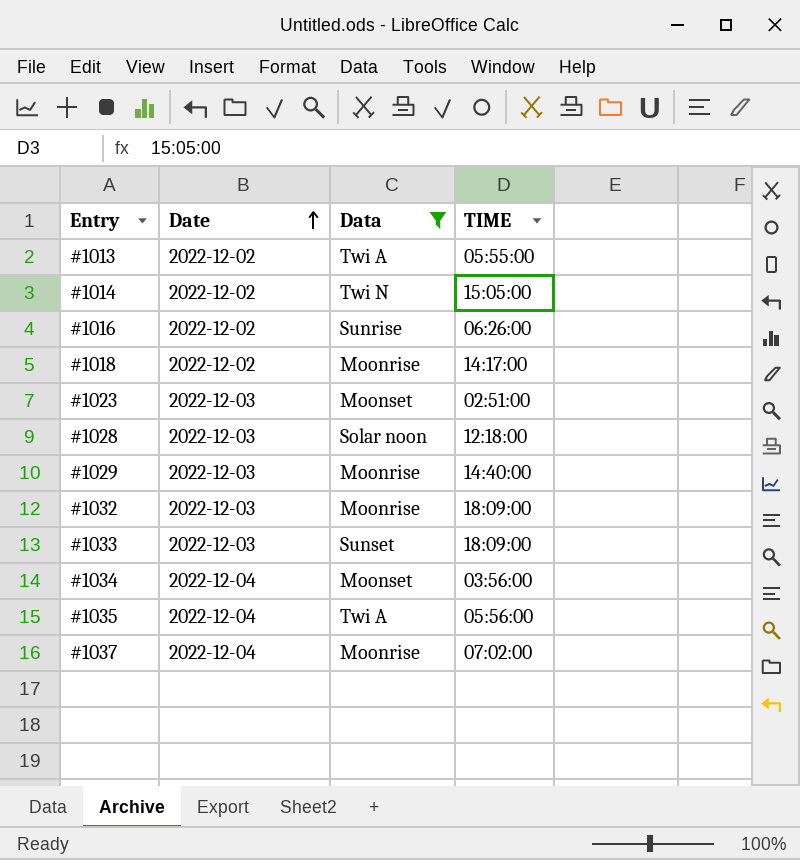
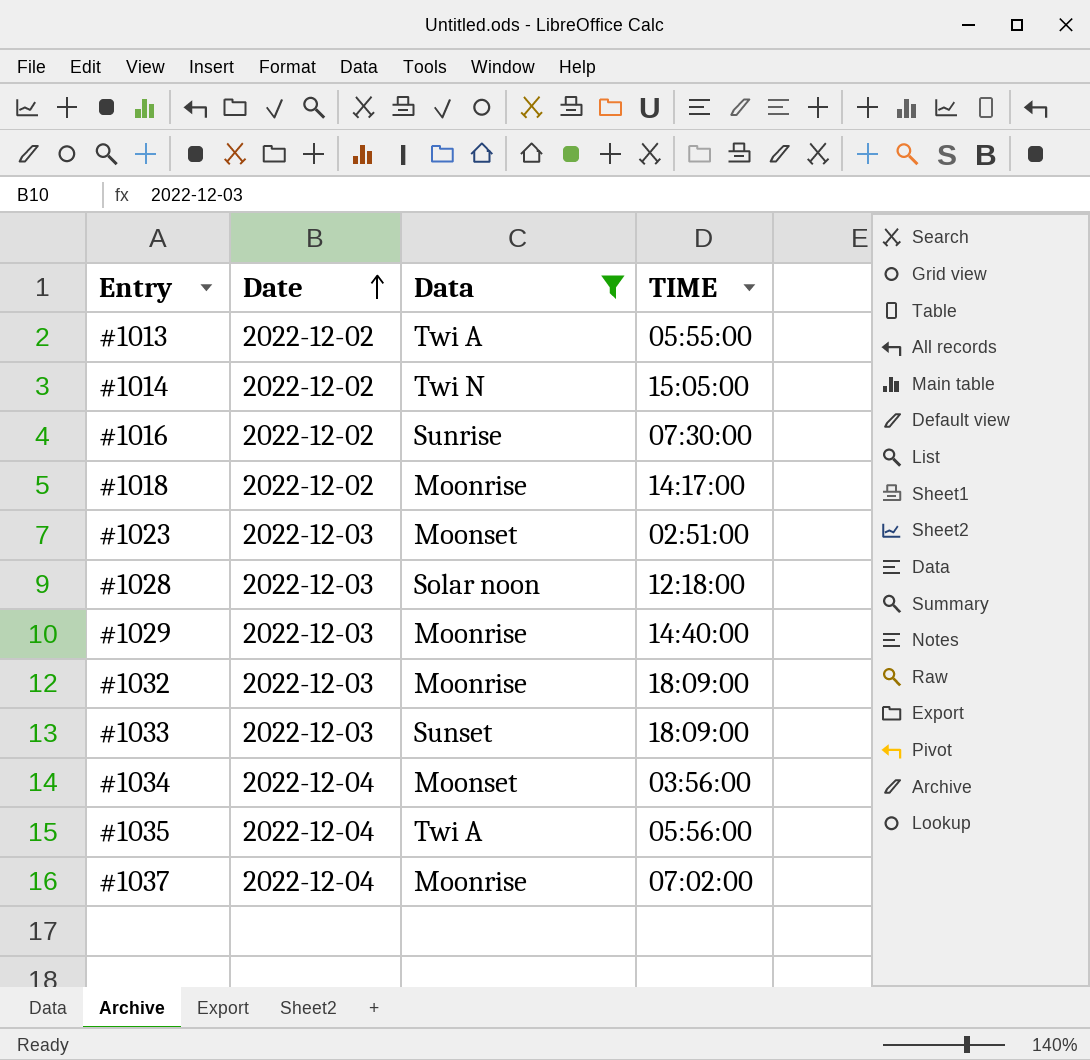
#1016 | TIME: 06:26:00 -> 07:30:00

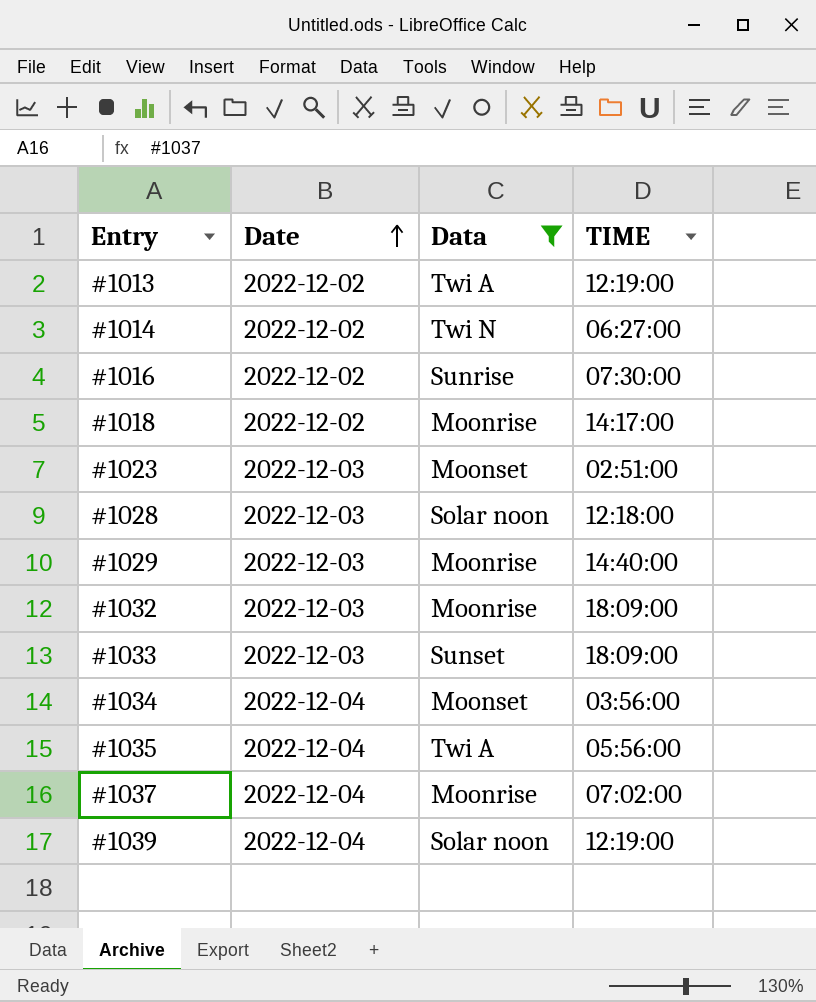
#1013 | TIME: 05:55:00 -> 12:19:00
#1014 | TIME: 15:05:00 -> 06:27:00
row #1039: none -> 2022-12-04 | Solar noon | 12:19:00

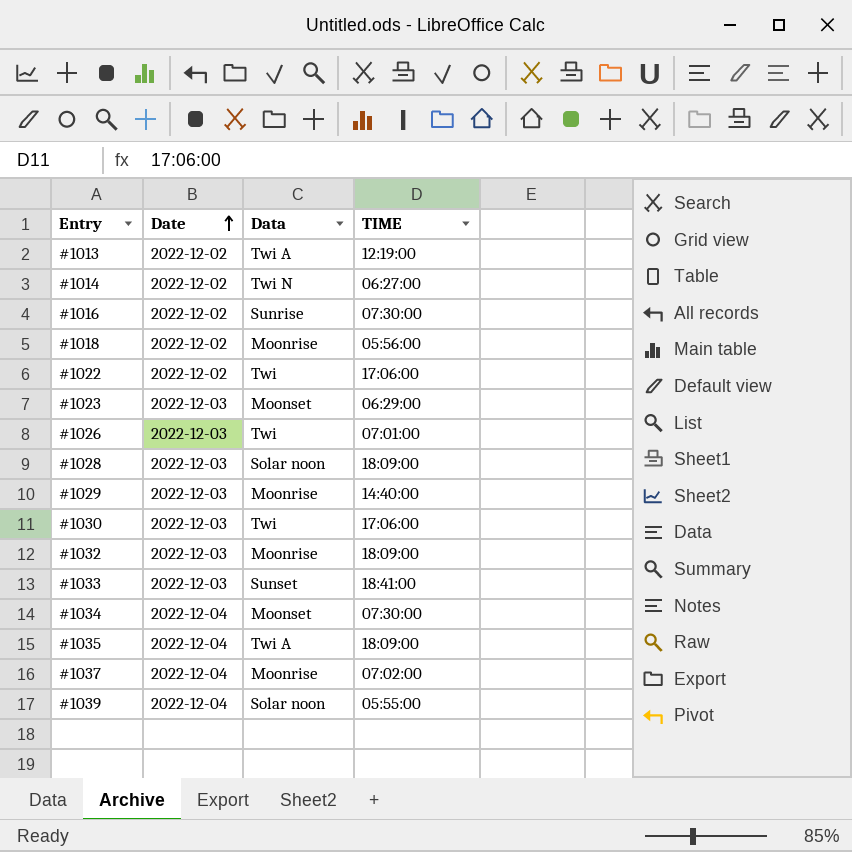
filter: Data != Twi -> none
#1018 | TIME: 14:17:00 -> 05:56:00
#1023 | TIME: 02:51:00 -> 06:29:00
#1028 | TIME: 12:18:00 -> 18:09:00
#1033 | TIME: 18:09:00 -> 18:41:00
#1034 | TIME: 03:56:00 -> 07:30:00
#1035 | TIME: 05:56:00 -> 18:09:00
#1039 | TIME: 12:19:00 -> 05:55:00

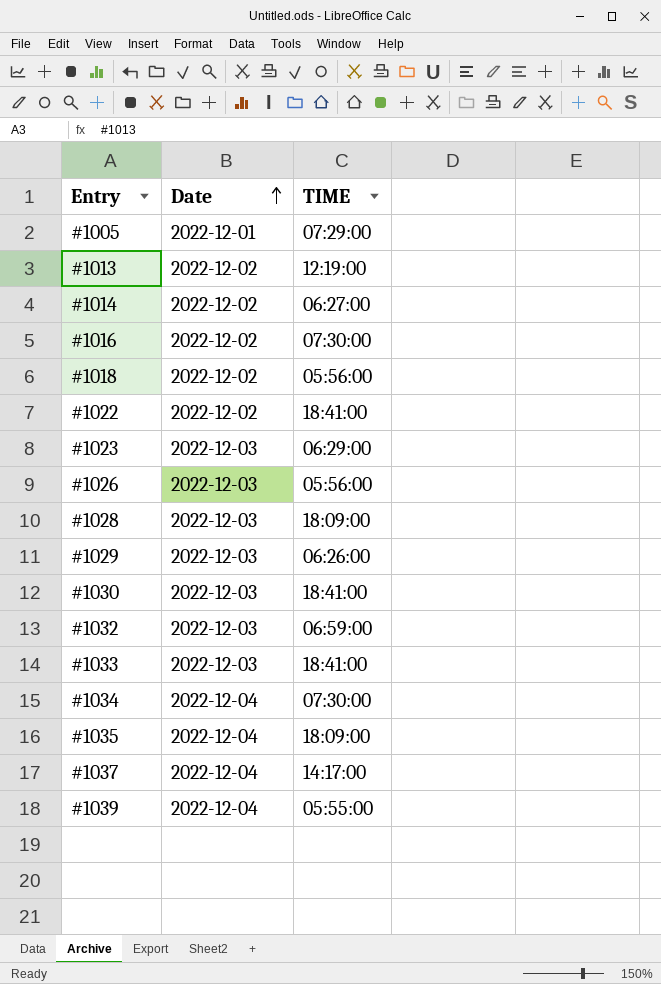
column Data | position: 3 -> none
row #1005: none -> 2022-12-01 | 07:29:00
#1022 | TIME: 17:06:00 -> 18:41:00
#1026 | TIME: 07:01:00 -> 05:56:00
#1029 | TIME: 14:40:00 -> 06:26:00
#1030 | TIME: 17:06:00 -> 18:41:00
#1032 | TIME: 18:09:00 -> 06:59:00
#1037 | TIME: 07:02:00 -> 14:17:00

